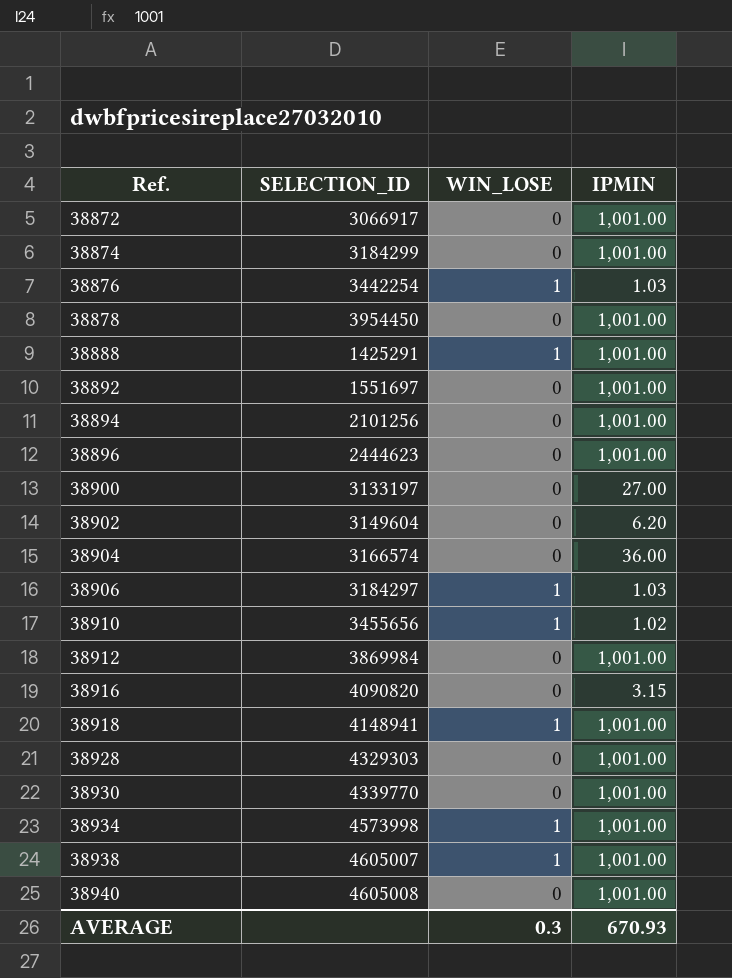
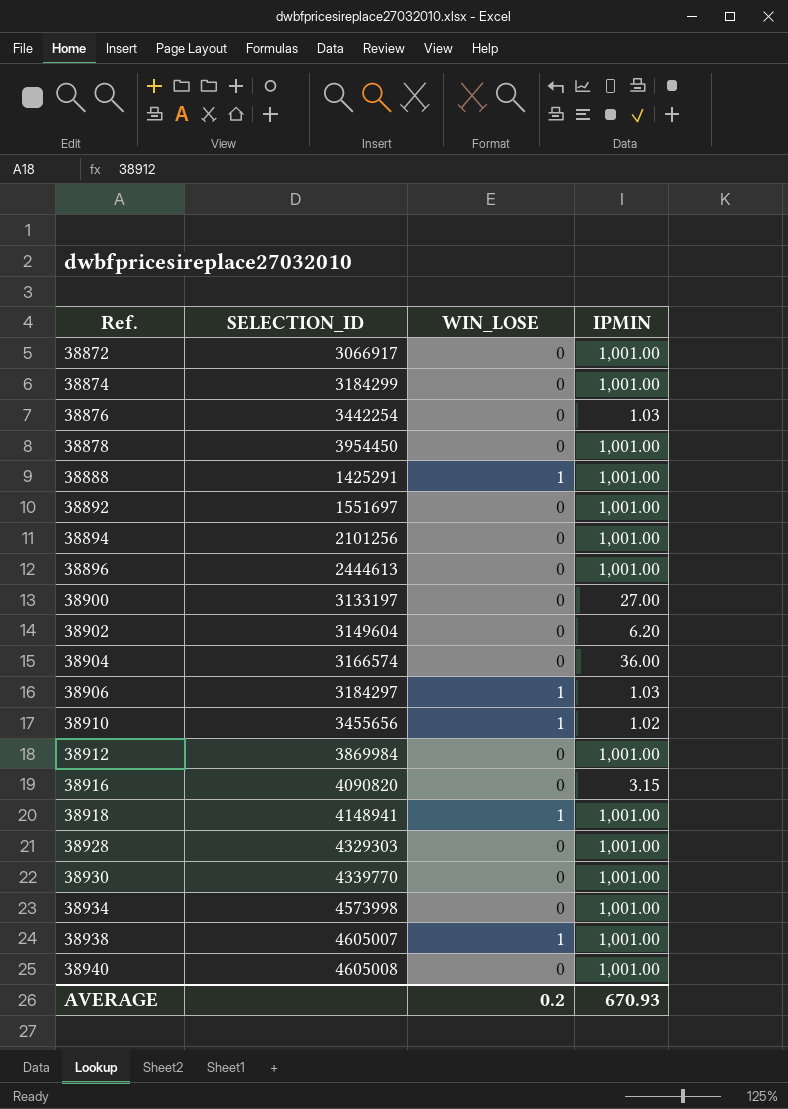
38876 | WIN_LOSE: 1 -> 0
38896 | SELECTION_ID: 2444623 -> 2444613
38934 | WIN_LOSE: 1 -> 0
AVERAGE | WIN_LOSE: 0.3 -> 0.2

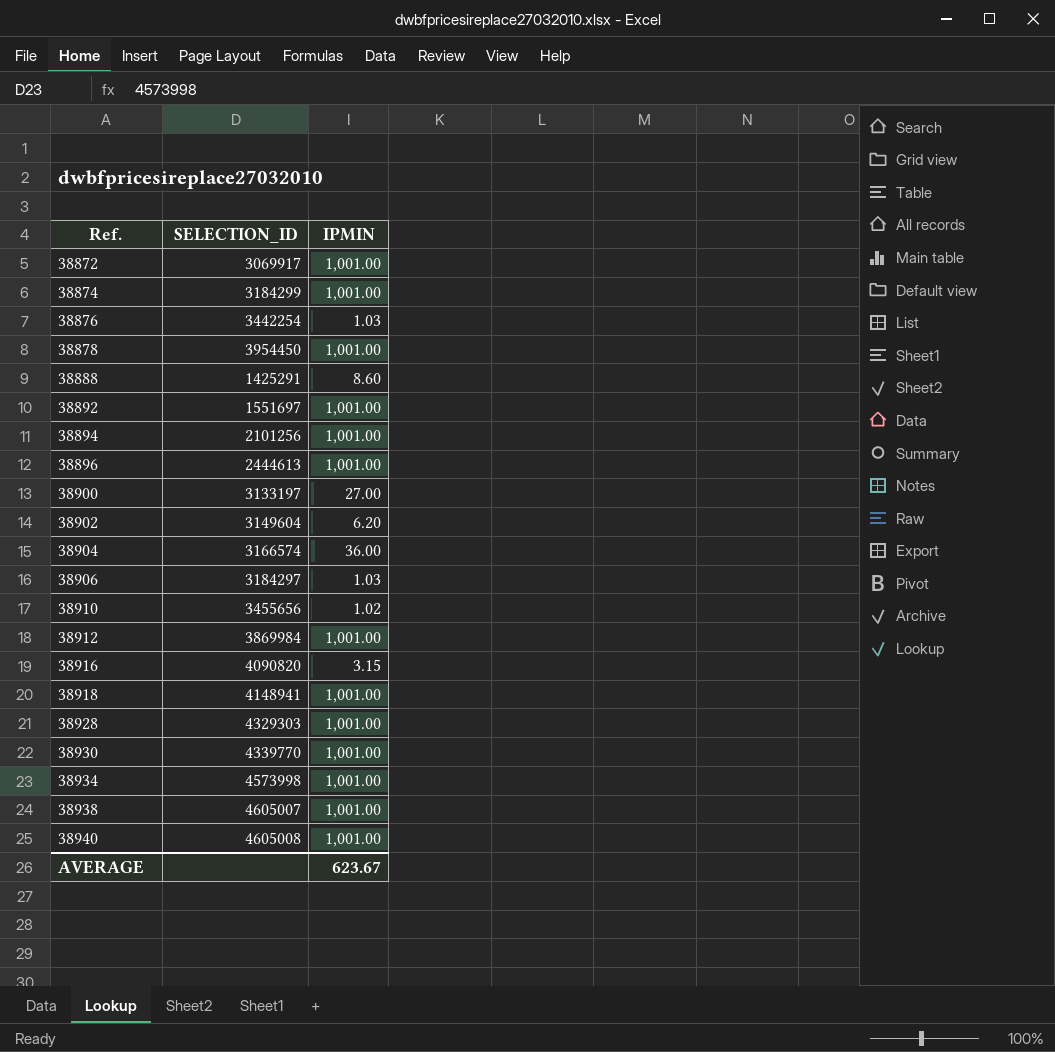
column WIN_LOSE | position: 3 -> none
38872 | SELECTION_ID: 3066917 -> 3069917
38888 | IPMIN: 1,001.00 -> 8.60
AVERAGE | IPMIN: 670.93 -> 623.67

